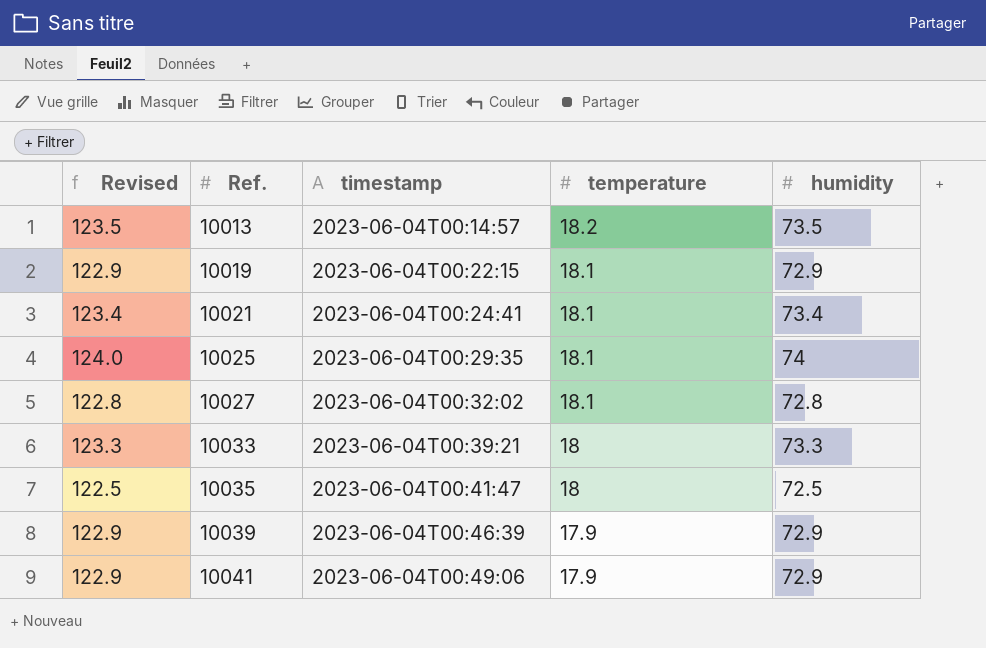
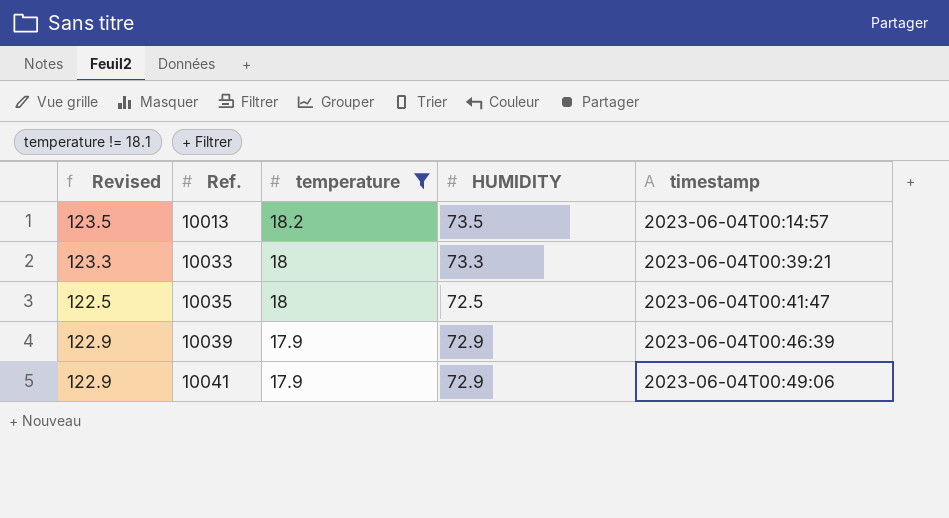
filter: none -> temperature != 18.1
column name: humidity -> HUMIDITY
column timestamp | position: 3 -> 5

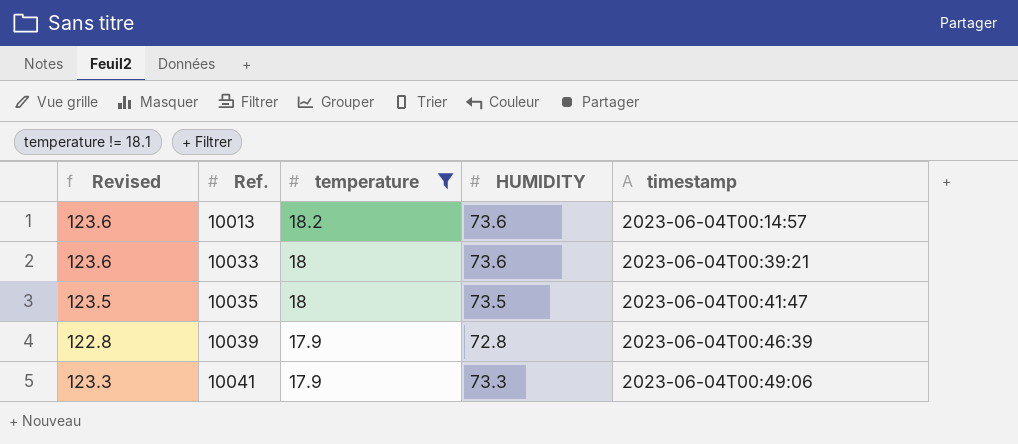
10013 | Revised: 123.5 -> 123.6
10013 | HUMIDITY: 73.5 -> 73.6
10033 | Revised: 123.3 -> 123.6
10033 | HUMIDITY: 73.3 -> 73.6
10035 | Revised: 122.5 -> 123.5
10035 | HUMIDITY: 72.5 -> 73.5
10039 | Revised: 122.9 -> 122.8
10039 | HUMIDITY: 72.9 -> 72.8
10041 | Revised: 122.9 -> 123.3
10041 | HUMIDITY: 72.9 -> 73.3

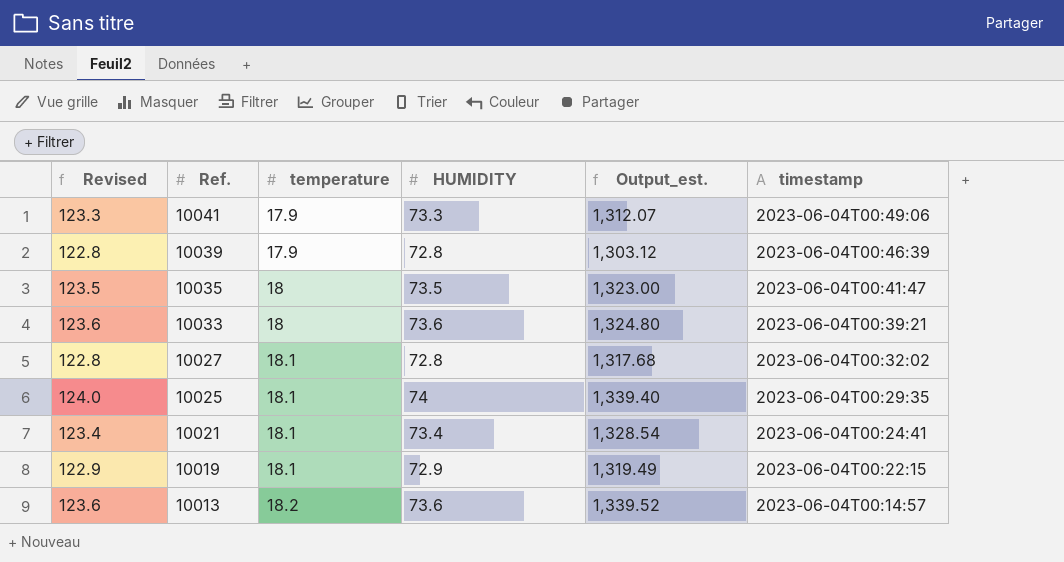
filter: temperature != 18.1 -> none
row order: Ref. ascending -> Ref. descending
column Output_est. | formula: none -> [temperature] * [HUMIDITY]

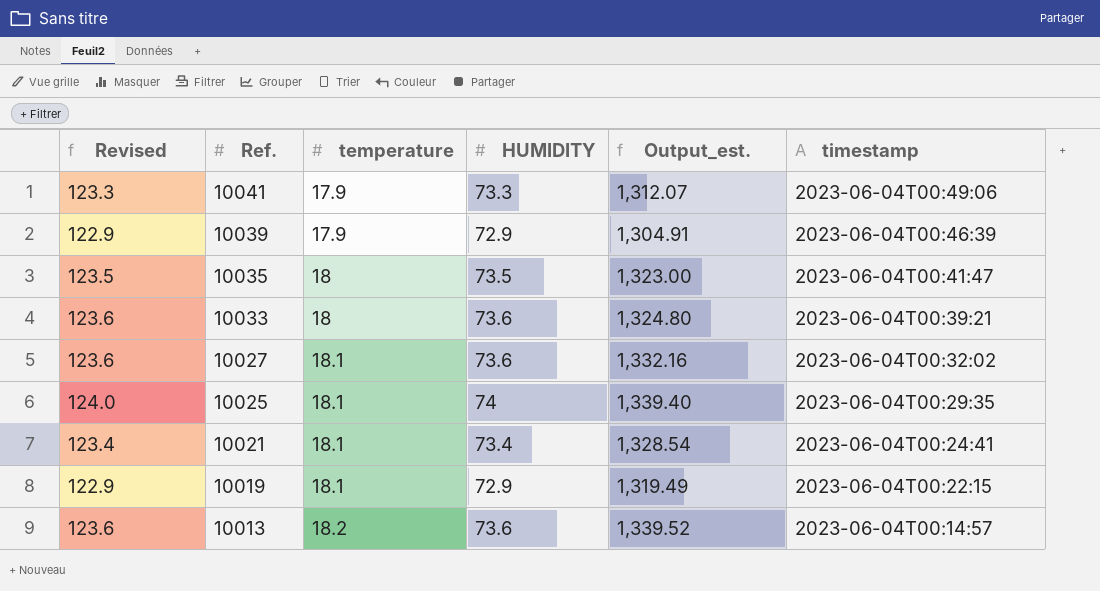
10039 | Revised: 122.8 -> 122.9
10039 | HUMIDITY: 72.8 -> 72.9
10039 | Output_est.: 1,303.12 -> 1,304.91
10027 | Revised: 122.8 -> 123.6
10027 | HUMIDITY: 72.8 -> 73.6
10027 | Output_est.: 1,317.68 -> 1,332.16

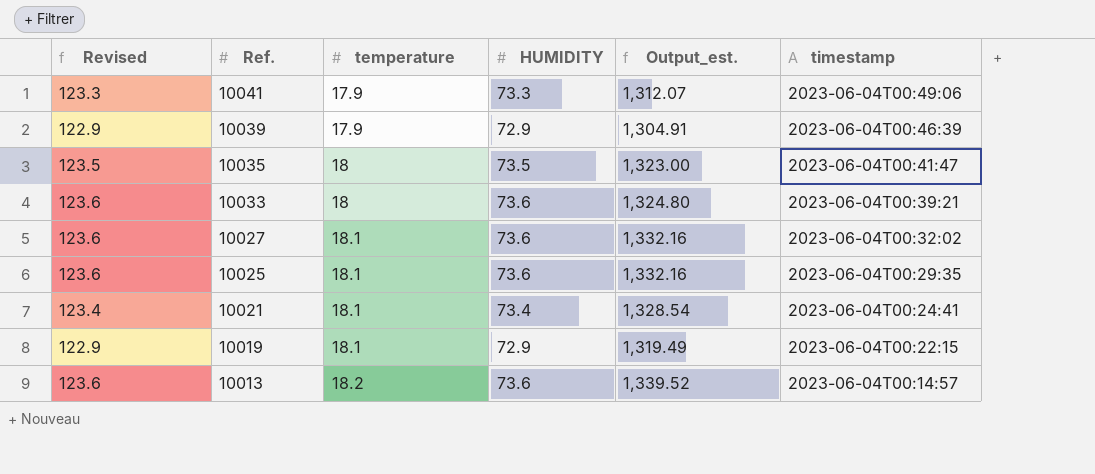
10025 | Revised: 124.0 -> 123.6
10025 | HUMIDITY: 74 -> 73.6
10025 | Output_est.: 1,339.40 -> 1,332.16

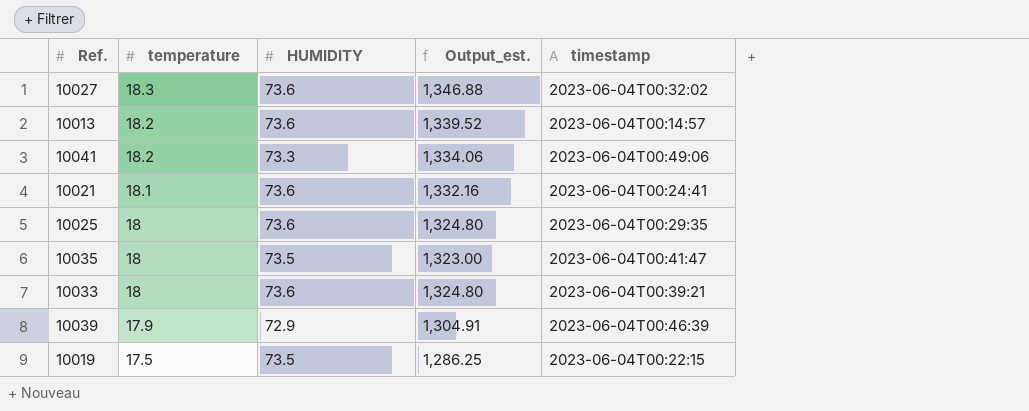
row order: Ref. descending -> temperature descending
column Revised | formula: [HUMIDITY] + 50 -> none
10027 | temperature: 18.1 -> 18.3
10027 | Output_est.: 1,332.16 -> 1,346.88
10041 | temperature: 17.9 -> 18.2
10041 | Output_est.: 1,312.07 -> 1,334.06
10021 | HUMIDITY: 73.4 -> 73.6
10021 | Output_est.: 1,328.54 -> 1,332.16
10025 | temperature: 18.1 -> 18
10025 | Output_est.: 1,332.16 -> 1,324.80
10019 | temperature: 18.1 -> 17.5
10019 | HUMIDITY: 72.9 -> 73.5
10019 | Output_est.: 1,319.49 -> 1,286.25

